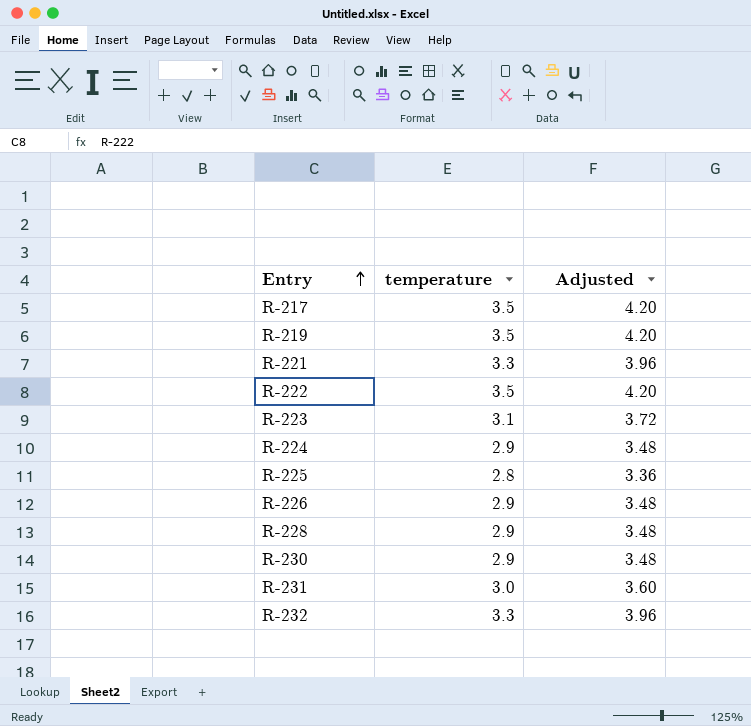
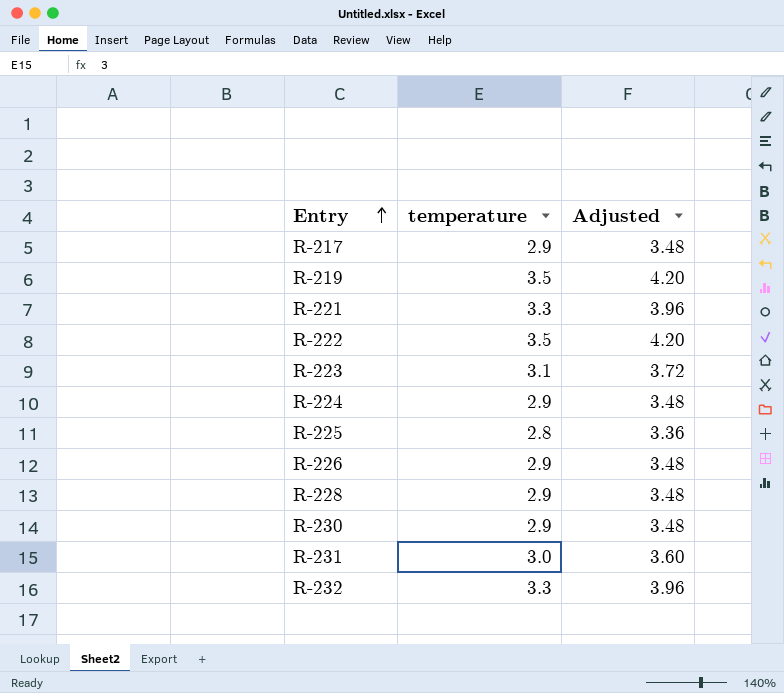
R-217 | temperature: 3.5 -> 2.9
R-217 | Adjusted: 4.20 -> 3.48

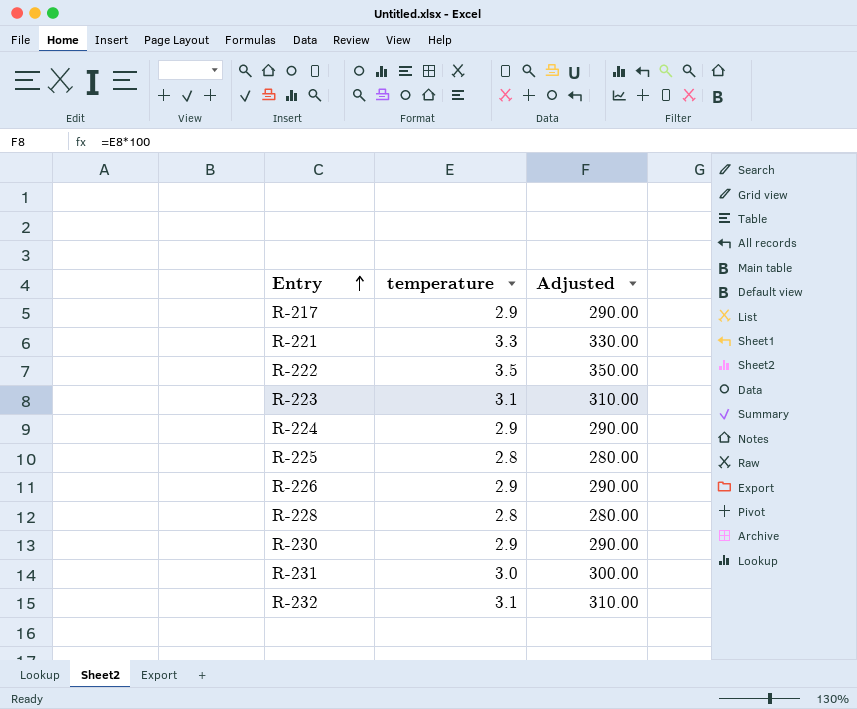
column Adjusted | formula: [temperature] * 1.2 -> [temperature] * 100
row R-219: 3.5 | 4.20 -> none
R-228 | temperature: 2.9 -> 2.8
R-232 | temperature: 3.3 -> 3.1

